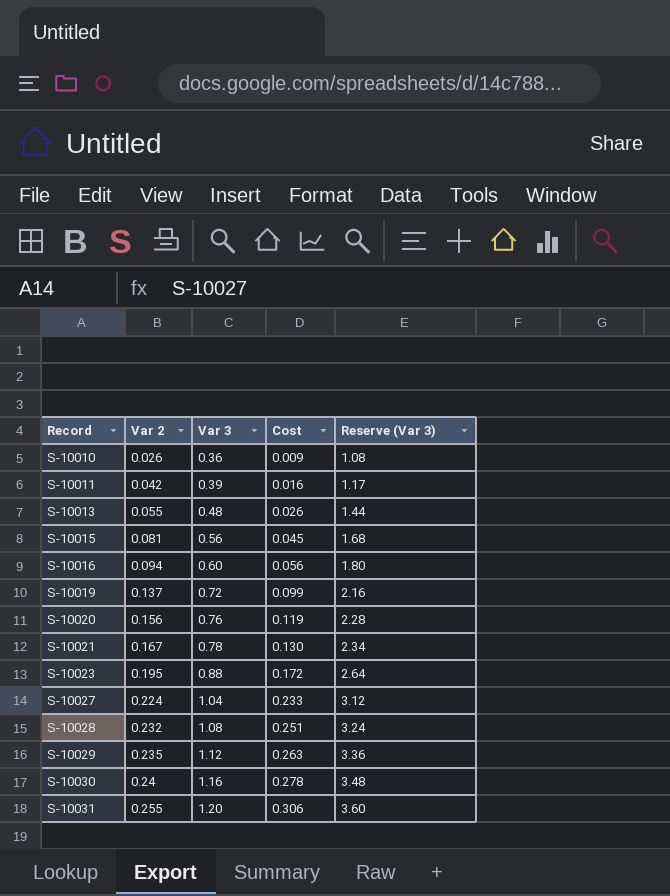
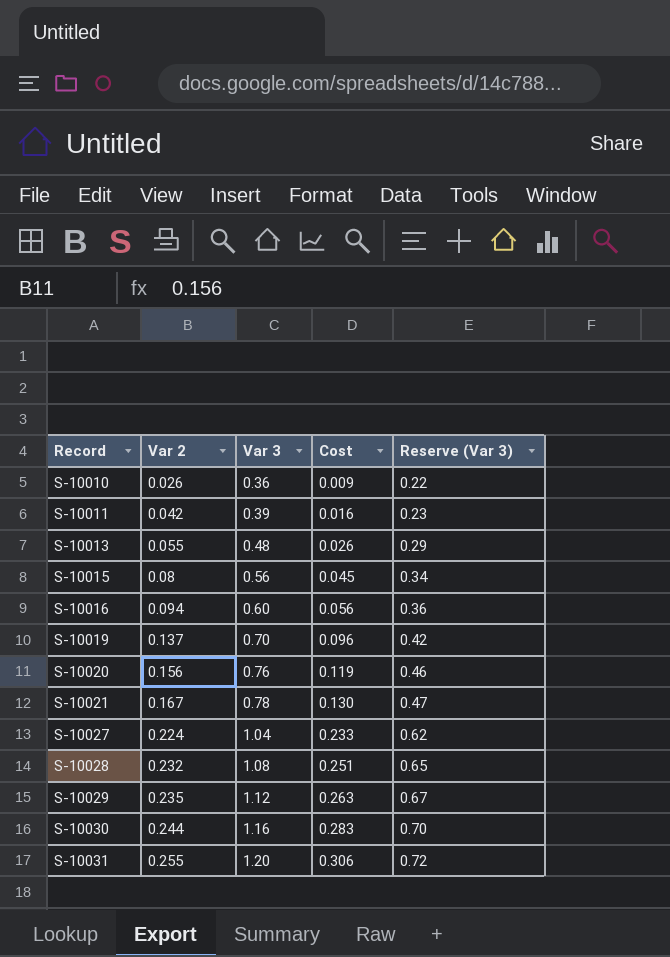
column Reserve (Var 3) | formula: [Var 3] * 3 -> [Var 3] * 0.6
row S-10023: 0.195 | 0.88 | 0.172 | 2.64 -> none
S-10015 | Var 2: 0.081 -> 0.08
S-10019 | Var 3: 0.72 -> 0.70
S-10019 | Cost: 0.099 -> 0.096
S-10030 | Var 2: 0.24 -> 0.244
S-10030 | Cost: 0.278 -> 0.283

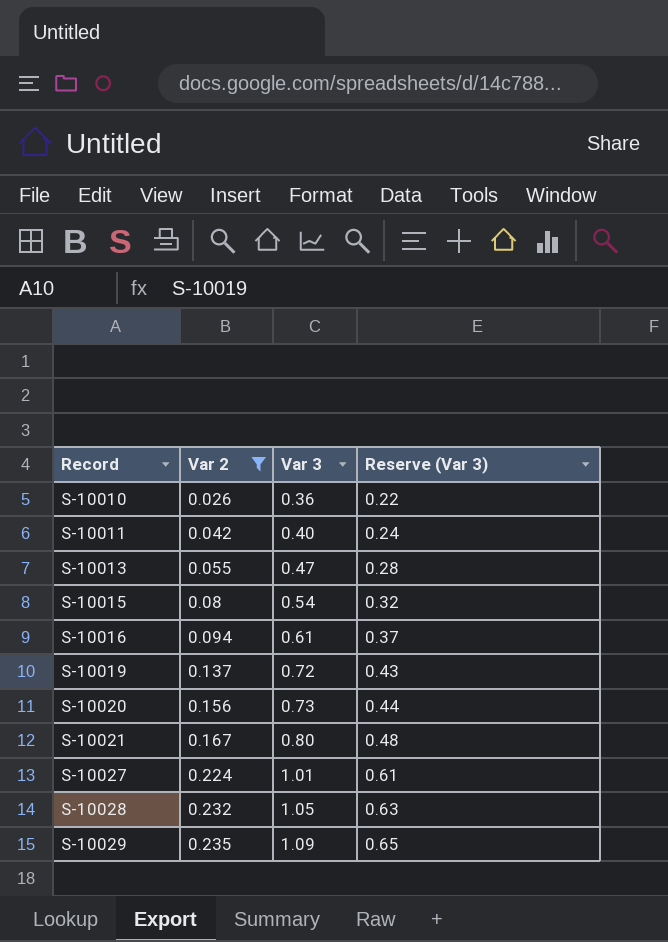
filter: none -> Var 2 <= 0.235
column Cost | formula: [Var 2] * [Var 3] -> none
S-10011 | Var 3: 0.39 -> 0.40
S-10011 | Reserve (Var 3): 0.23 -> 0.24
S-10013 | Var 3: 0.48 -> 0.47
S-10013 | Reserve (Var 3): 0.29 -> 0.28
S-10015 | Var 3: 0.56 -> 0.54
S-10015 | Reserve (Var 3): 0.34 -> 0.32
S-10016 | Var 3: 0.60 -> 0.61
S-10016 | Reserve (Var 3): 0.36 -> 0.37
S-10019 | Var 3: 0.70 -> 0.72
S-10019 | Reserve (Var 3): 0.42 -> 0.43
S-10020 | Var 3: 0.76 -> 0.73
S-10020 | Reserve (Var 3): 0.46 -> 0.44
S-10021 | Var 3: 0.78 -> 0.80
S-10021 | Reserve (Var 3): 0.47 -> 0.48
S-10027 | Var 3: 1.04 -> 1.01
S-10027 | Reserve (Var 3): 0.62 -> 0.61
S-10028 | Var 3: 1.08 -> 1.05
S-10028 | Reserve (Var 3): 0.65 -> 0.63
S-10029 | Var 3: 1.12 -> 1.09
S-10029 | Reserve (Var 3): 0.67 -> 0.65

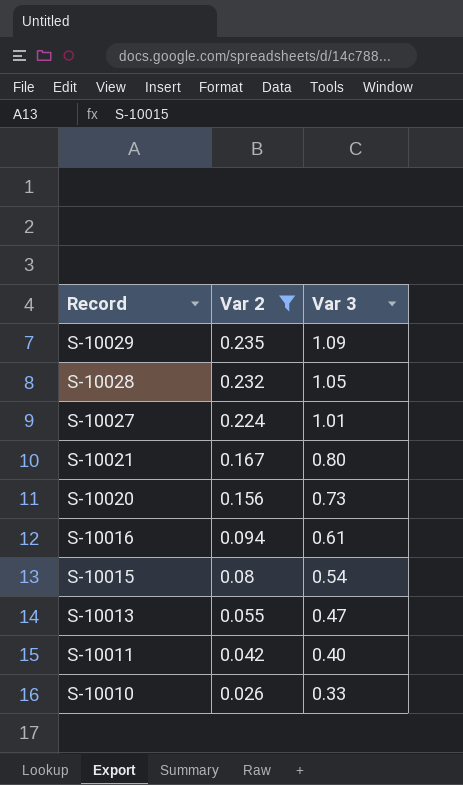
row order: Record ascending -> Record descending
column Reserve (Var 3) | formula: [Var 3] * 0.6 -> none
row S-10019: 0.137 | 0.72 | 0.43 -> none
S-10010 | Var 3: 0.36 -> 0.33

